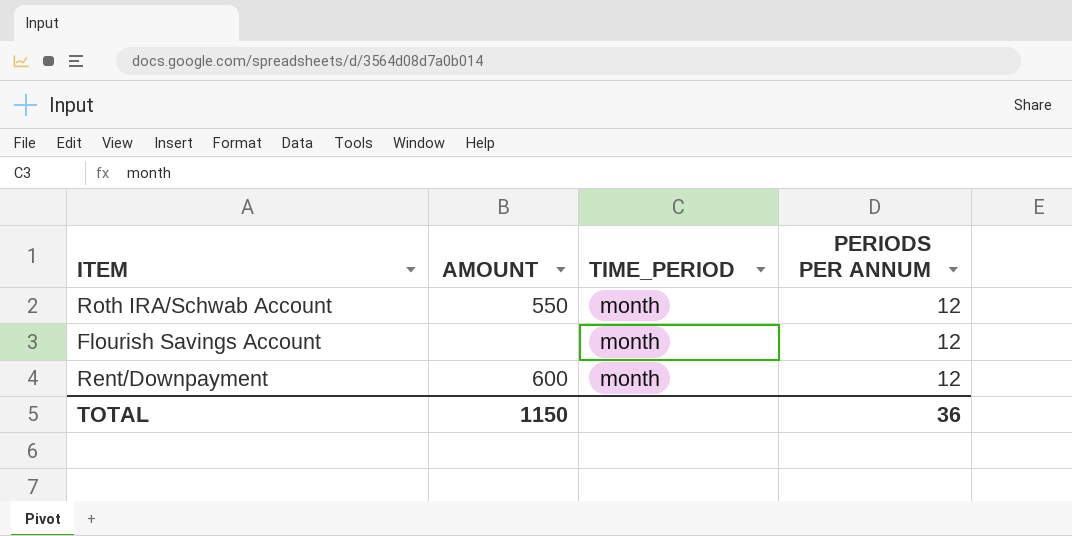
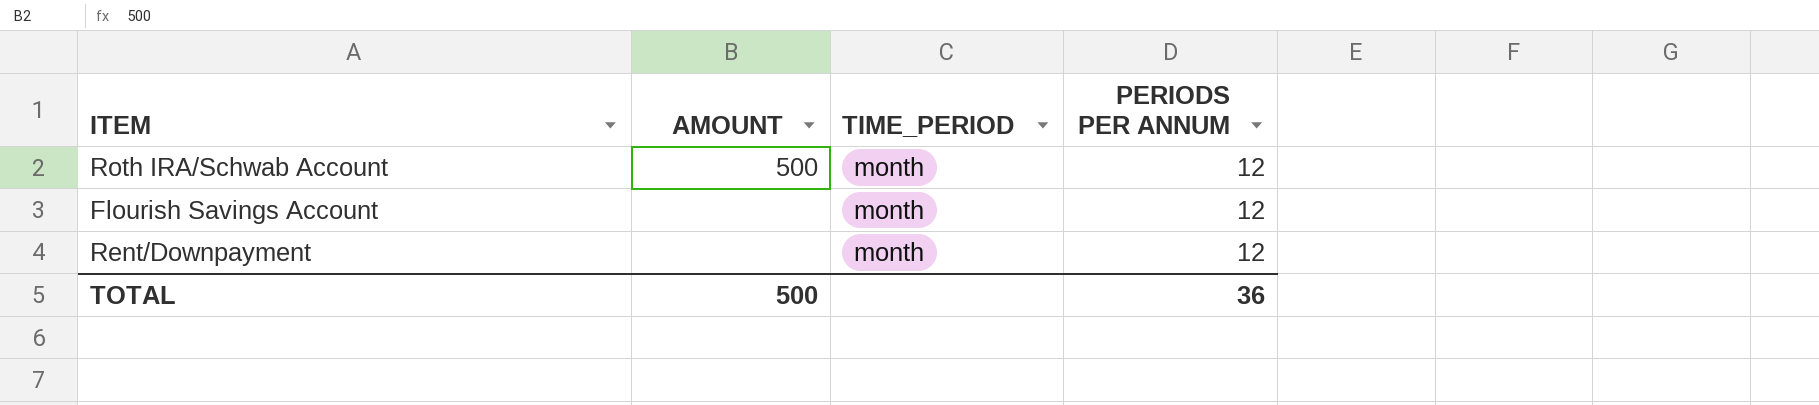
Roth IRA/Schwab Account | AMOUNT: 550 -> 500
Rent/Downpayment | AMOUNT: 600 -> none
TOTAL | AMOUNT: 1150 -> 500

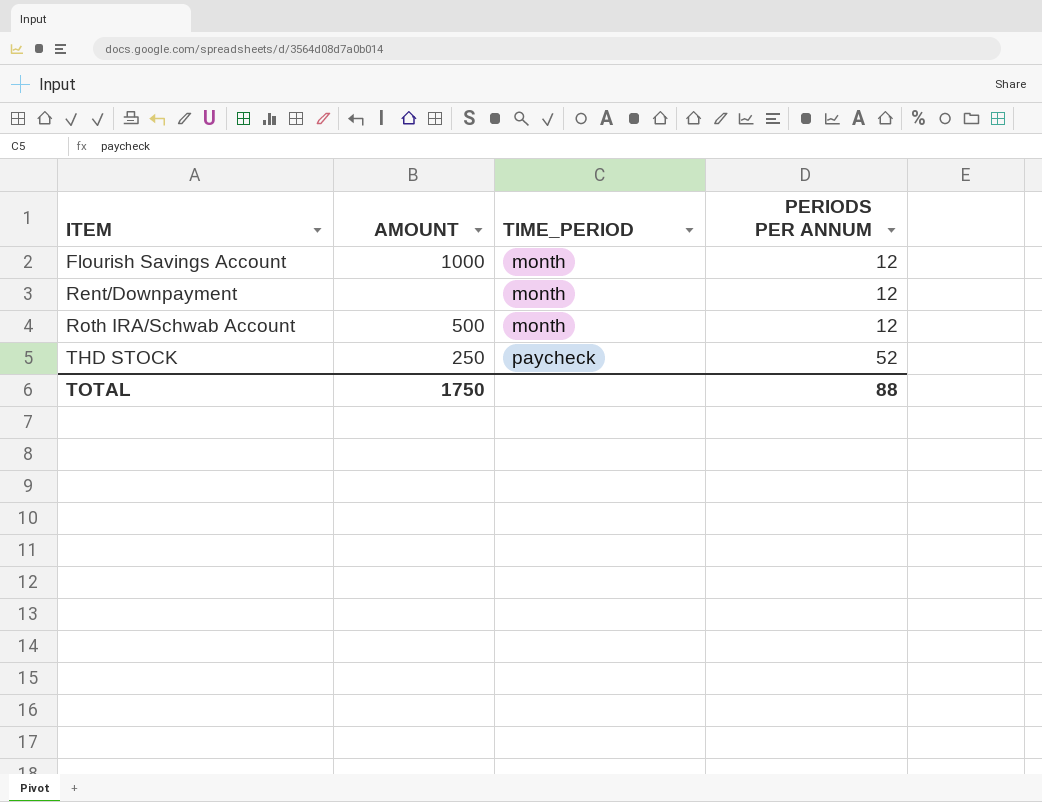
row order: none -> ITEM ascending
Flourish Savings Account | AMOUNT: none -> 1000
row THD STOCK: none -> 250 | paycheck | 52
TOTAL | AMOUNT: 500 -> 1750
TOTAL | PERIODS PER ANNUM: 36 -> 88

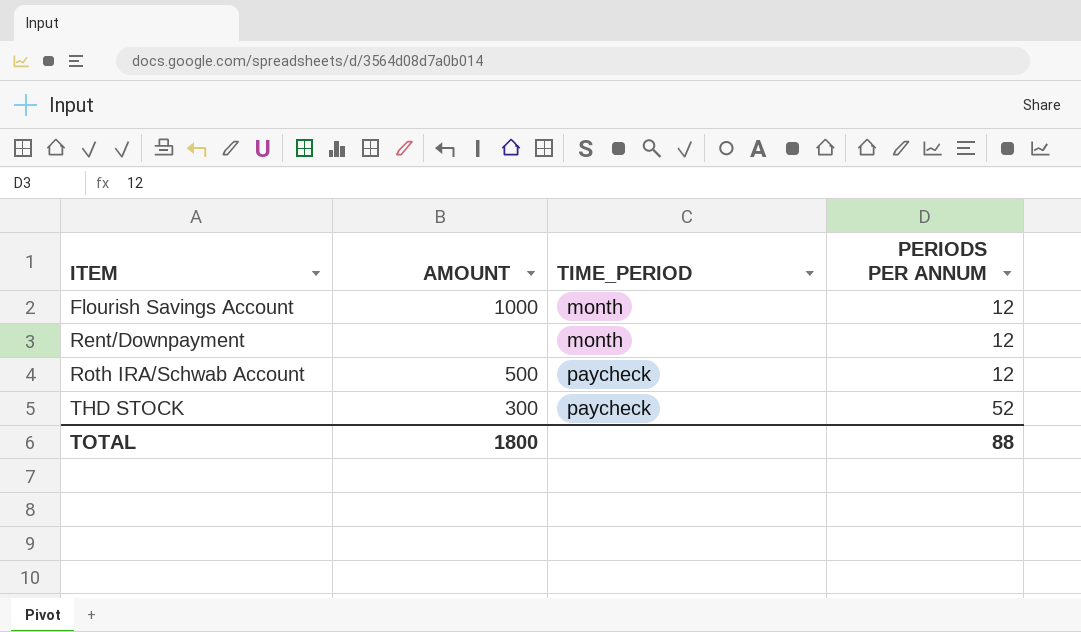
Roth IRA/Schwab Account | TIME_PERIOD: month -> paycheck
THD STOCK | AMOUNT: 250 -> 300
TOTAL | AMOUNT: 1750 -> 1800

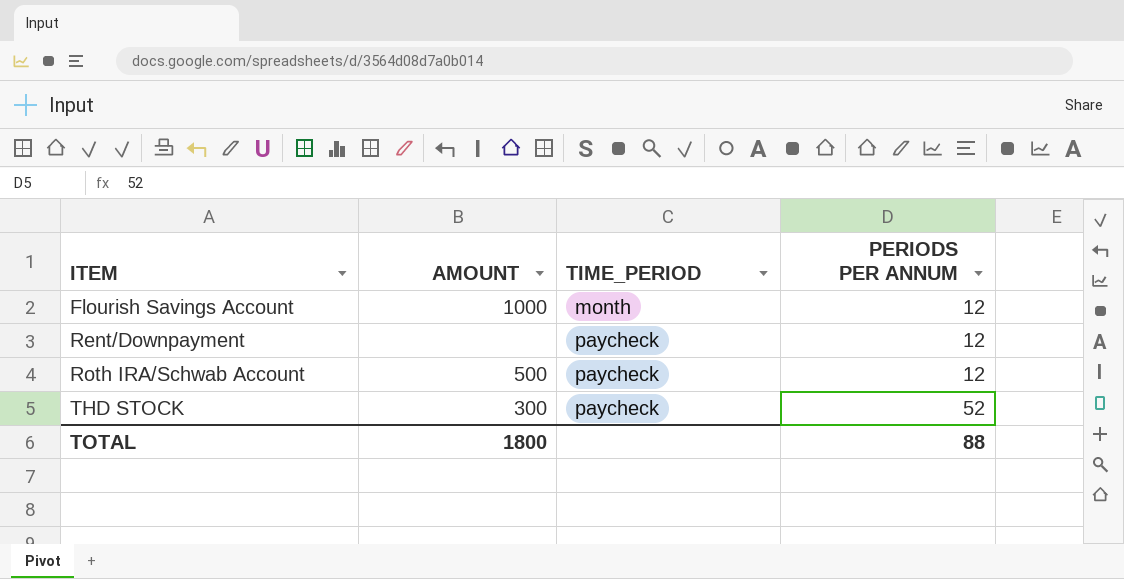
Rent/Downpayment | TIME_PERIOD: month -> paycheck

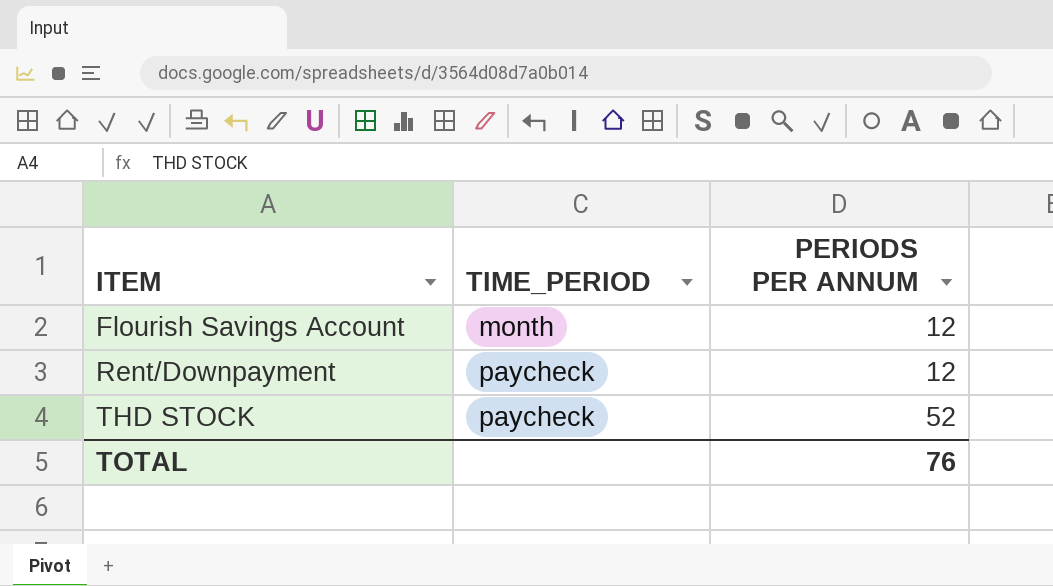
column AMOUNT | position: 2 -> none
row Roth IRA/Schwab Account: 500 | paycheck | 12 -> none
TOTAL | PERIODS PER ANNUM: 88 -> 76

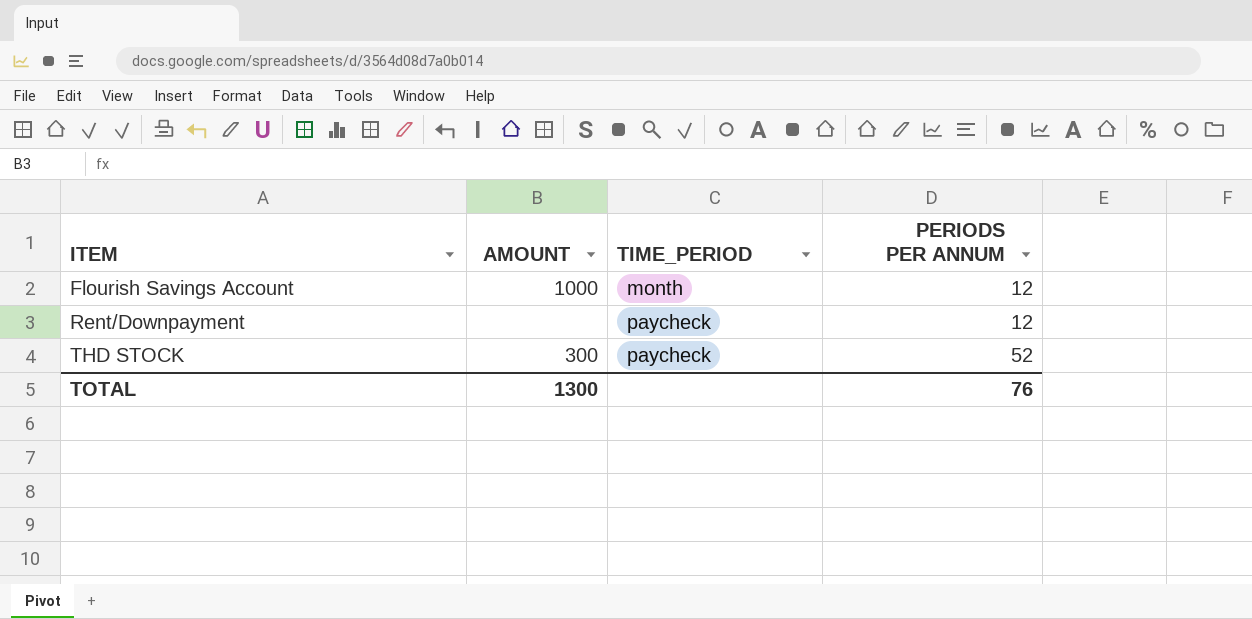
column AMOUNT | position: none -> 2

